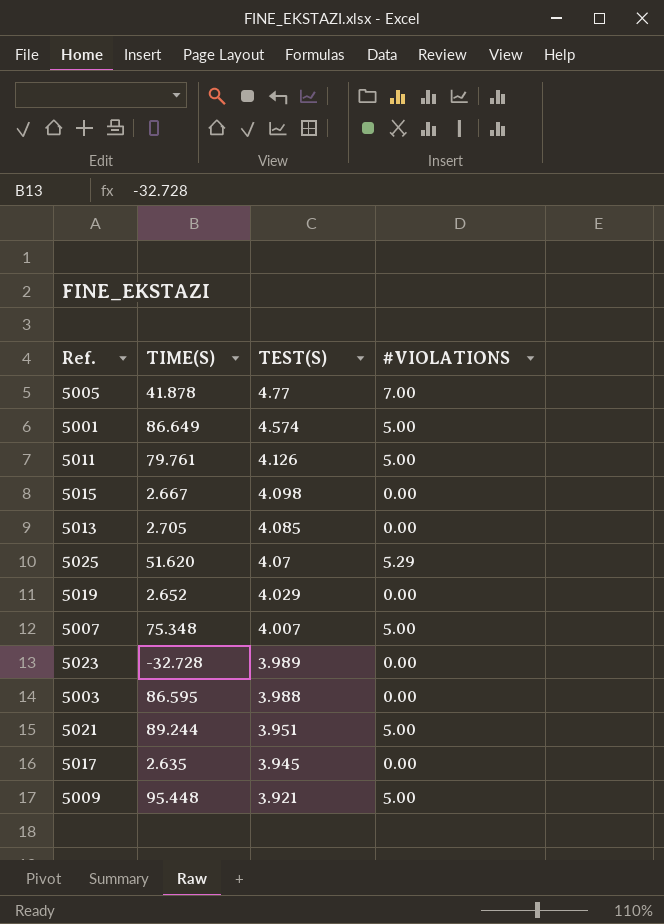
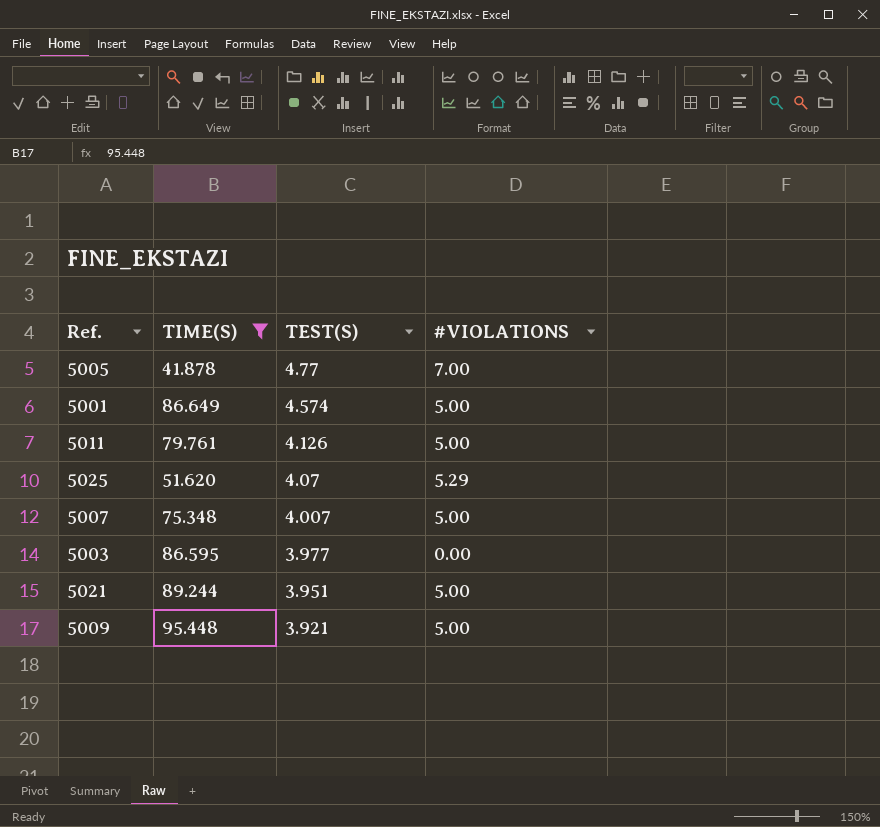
filter: none -> TIME(S) >= 41.878
5003 | TEST(S): 3.988 -> 3.977

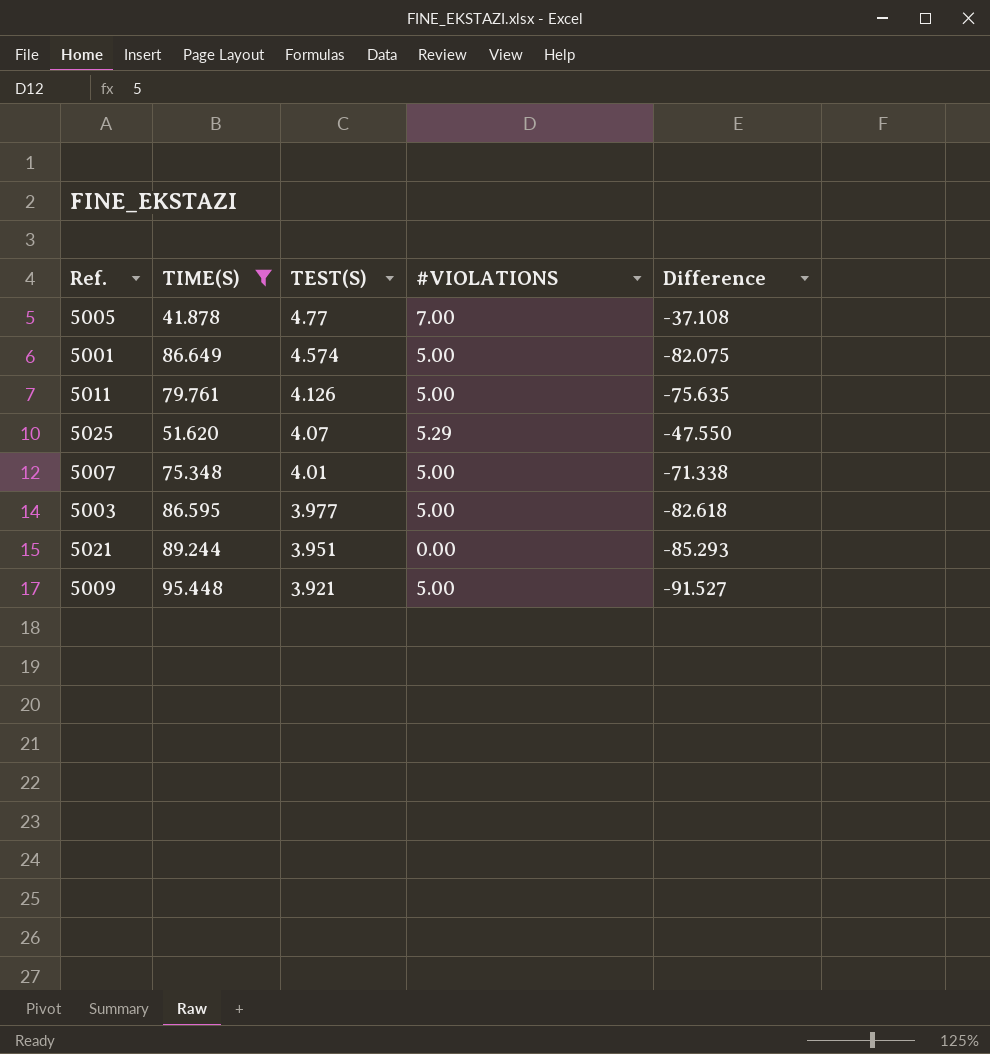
column Difference | formula: none -> [TEST(S)] - [TIME(S)]
5007 | TEST(S): 4.007 -> 4.01
5003 | #VIOLATIONS: 0.00 -> 5.00
5021 | #VIOLATIONS: 5.00 -> 0.00

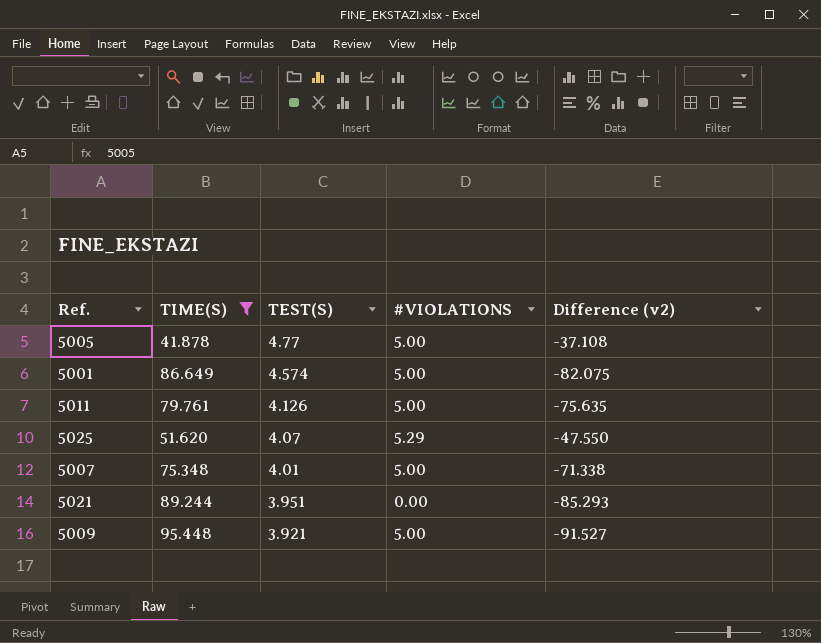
column name: Difference -> Difference (v2)
row 5003: 86.595 | 3.977 | 5.00 | -82.618 -> none
5005 | #VIOLATIONS: 7.00 -> 5.00

